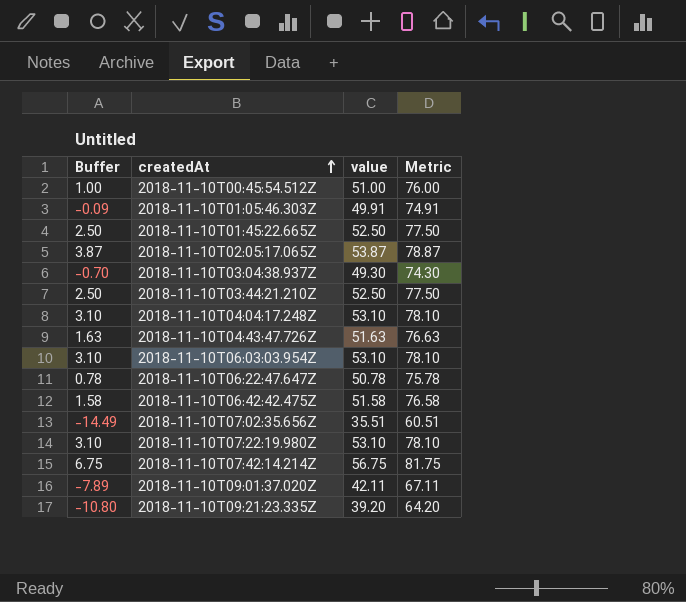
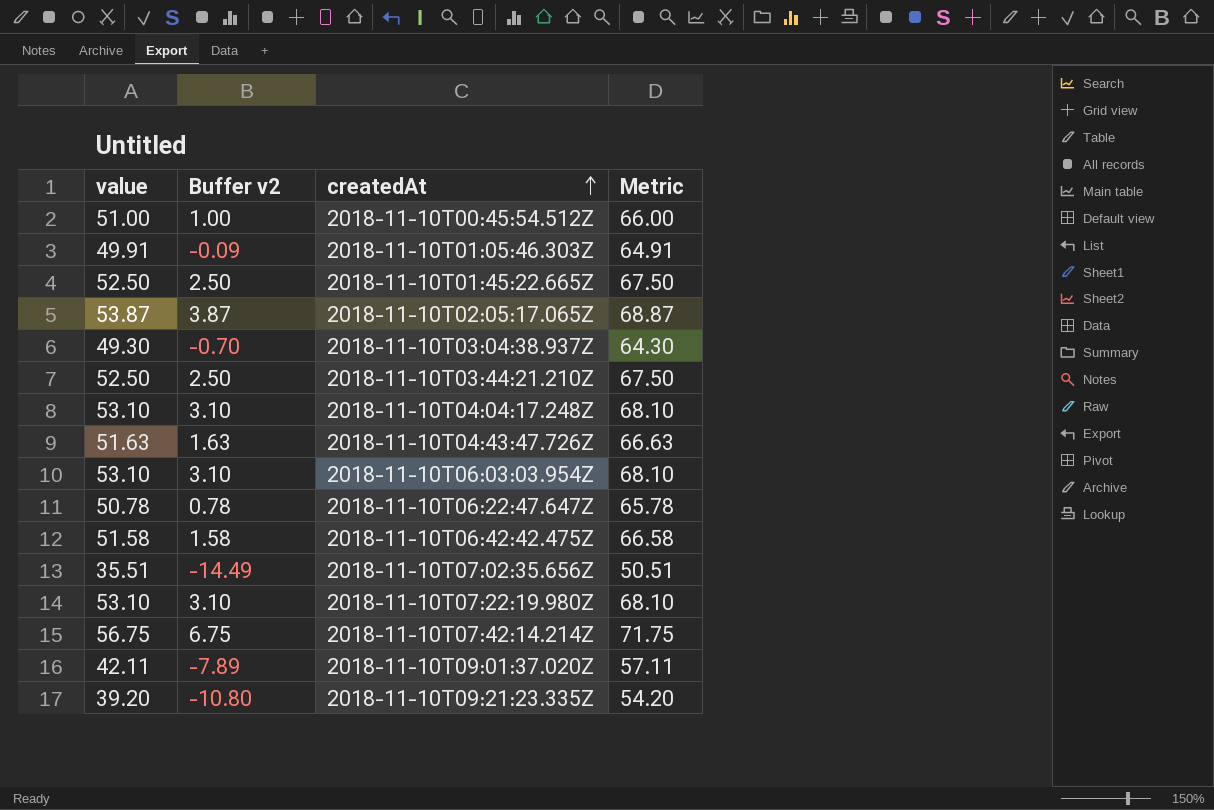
column value | position: 3 -> 1
column name: Buffer -> Buffer v2
column Metric | formula: [value] + 25 -> [value] + 15

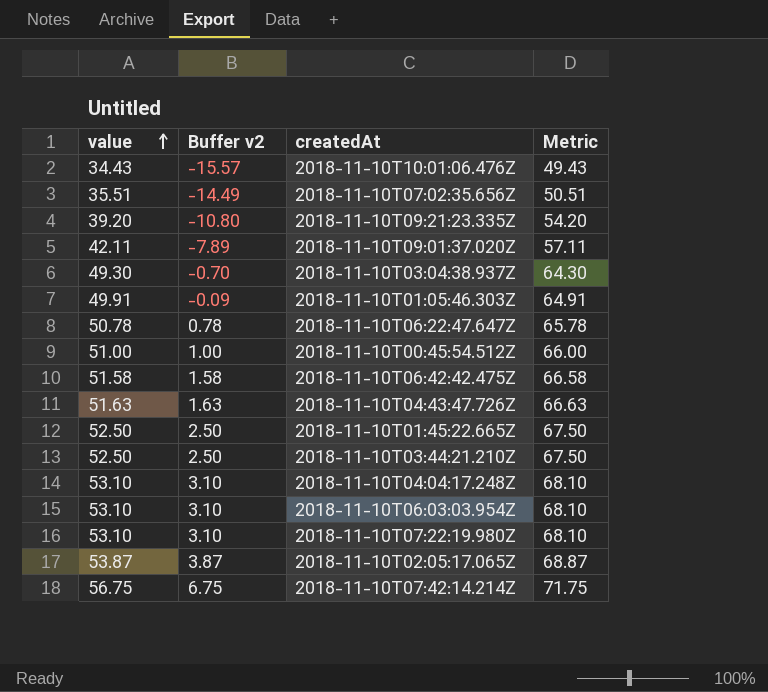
row order: createdAt ascending -> value ascending
row 2018-11-10T10:01:06.476Z: none -> 34.43 | -15.57 | 49.43

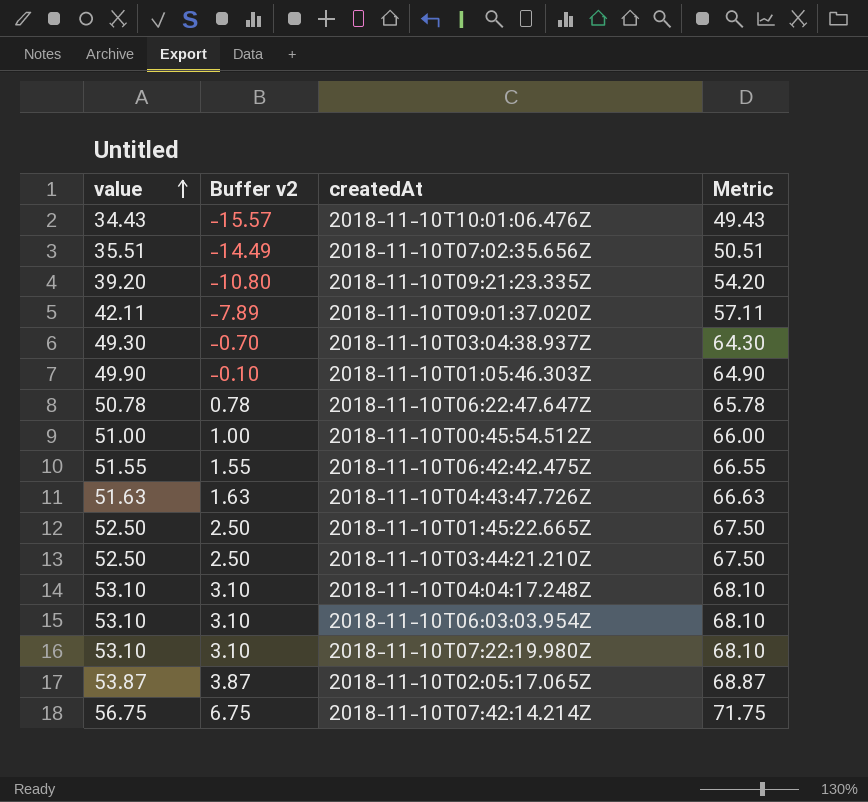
2018-11-10T01:05:46.303Z | value: 49.91 -> 49.90
2018-11-10T01:05:46.303Z | Buffer v2: -0.09 -> -0.10
2018-11-10T01:05:46.303Z | Metric: 64.91 -> 64.90
2018-11-10T06:42:42.475Z | value: 51.58 -> 51.55
2018-11-10T06:42:42.475Z | Buffer v2: 1.58 -> 1.55
2018-11-10T06:42:42.475Z | Metric: 66.58 -> 66.55

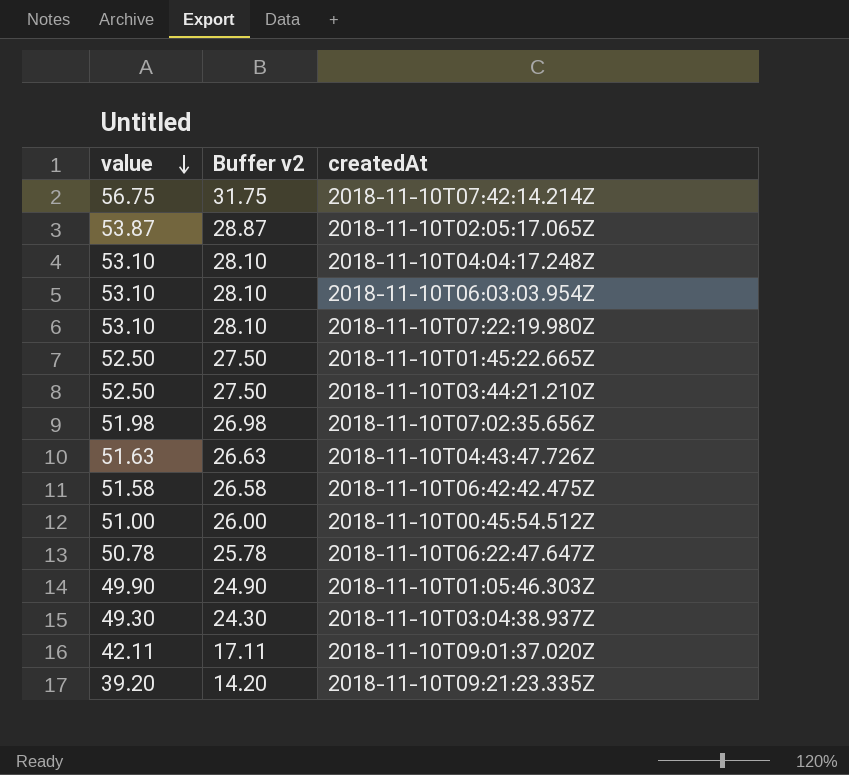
row order: value ascending -> value descending
column Metric | formula: [value] + 15 -> none
column Buffer v2 | formula: [value] - 50 -> [value] - 25
row 2018-11-10T10:01:06.476Z: 34.43 | -15.57 | 49.43 -> none
2018-11-10T07:02:35.656Z | value: 35.51 -> 51.98
2018-11-10T06:42:42.475Z | value: 51.55 -> 51.58

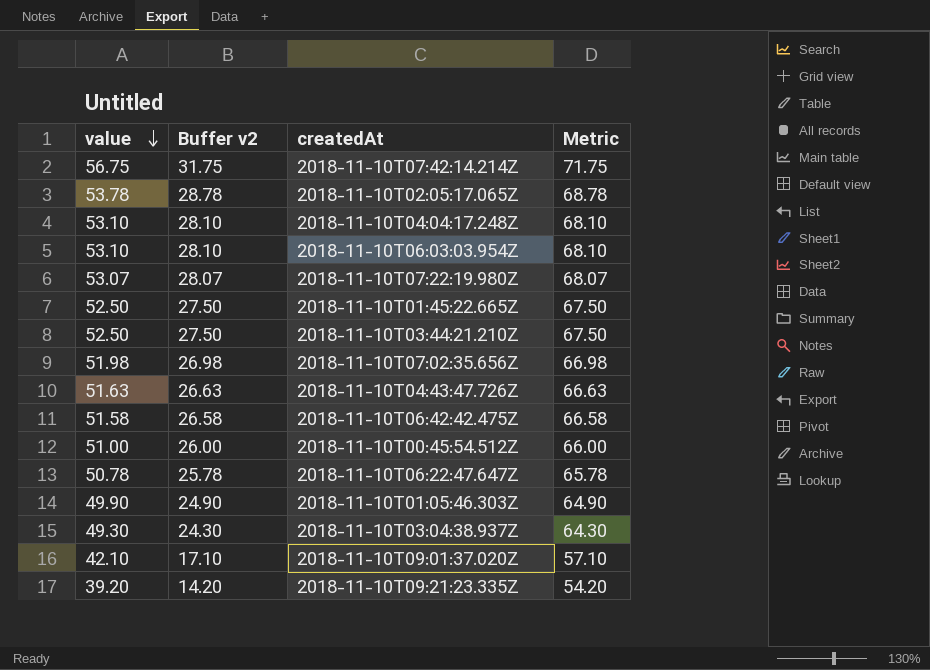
column Metric | formula: none -> [value] + 15
2018-11-10T02:05:17.065Z | value: 53.87 -> 53.78
2018-11-10T02:05:17.065Z | Buffer v2: 28.87 -> 28.78
2018-11-10T07:22:19.980Z | value: 53.10 -> 53.07
2018-11-10T07:22:19.980Z | Buffer v2: 28.10 -> 28.07
2018-11-10T09:01:37.020Z | value: 42.11 -> 42.10
2018-11-10T09:01:37.020Z | Buffer v2: 17.11 -> 17.10

